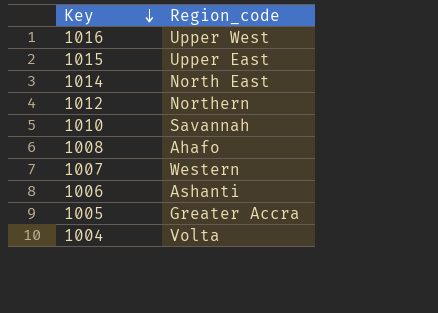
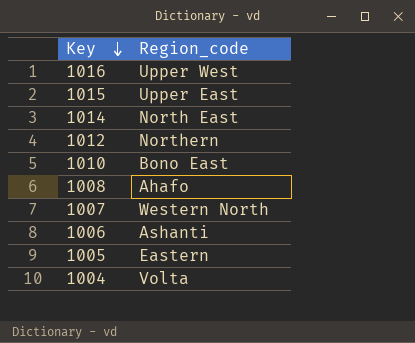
1010 | Region_code: Savannah -> Bono East
1007 | Region_code: Western -> Western North
1005 | Region_code: Greater Accra -> Eastern

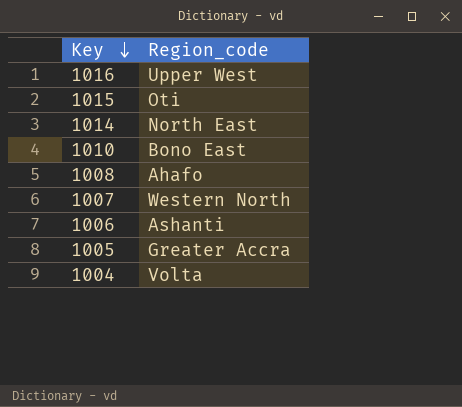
row 1012: Northern -> none
1015 | Region_code: Upper East -> Oti
1005 | Region_code: Eastern -> Greater Accra

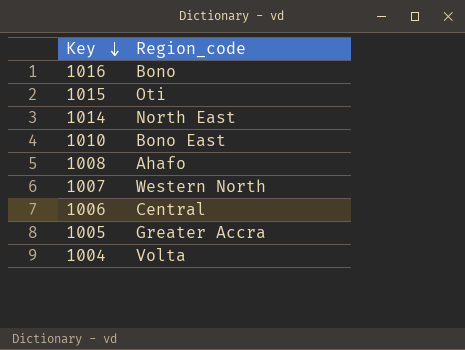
1016 | Region_code: Upper West -> Bono
1006 | Region_code: Ashanti -> Central

